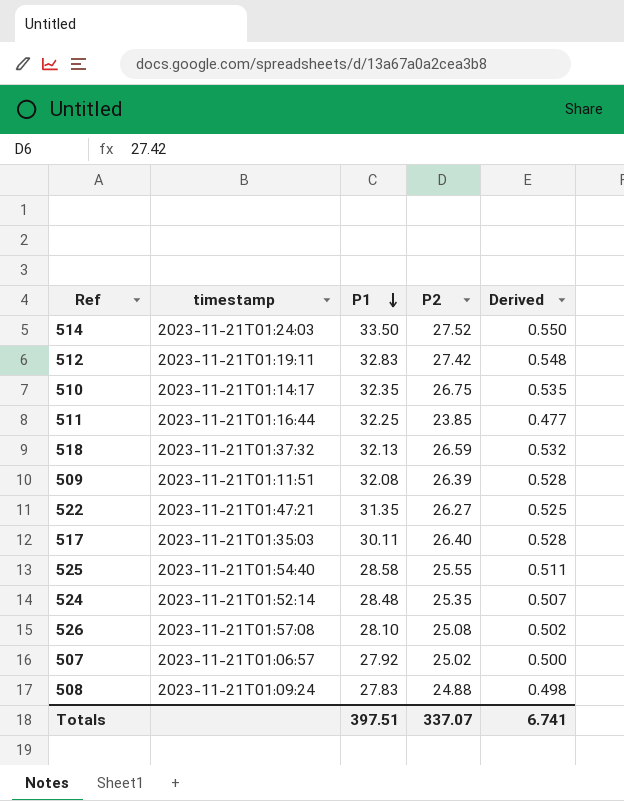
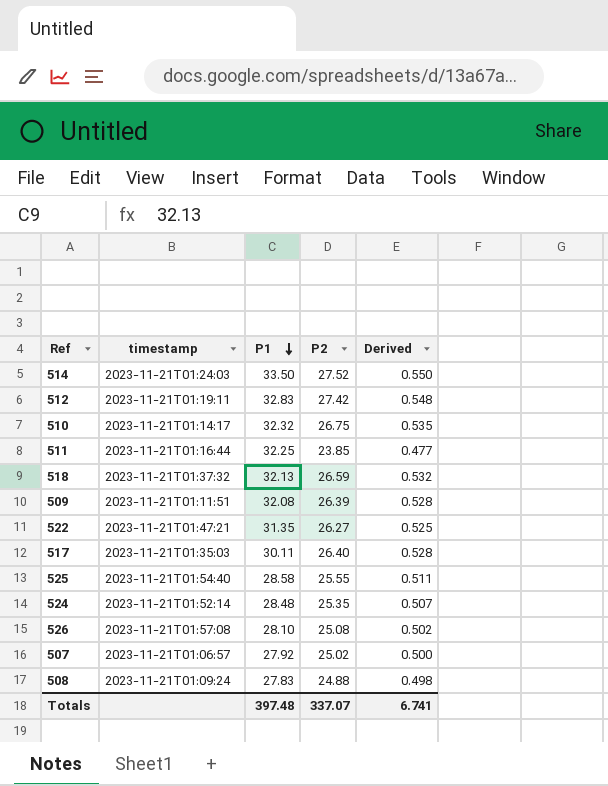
510 | P1: 32.35 -> 32.32
Totals | P1: 397.51 -> 397.48

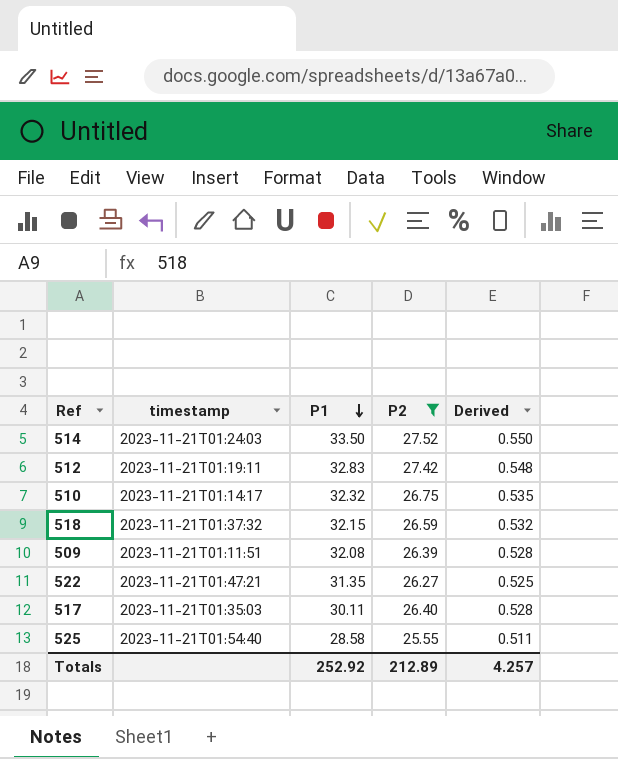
filter: none -> P2 >= 25.55
518 | P1: 32.13 -> 32.15
Totals | P1: 397.48 -> 252.92
Totals | P2: 337.07 -> 212.89
Totals | Derived: 6.741 -> 4.257

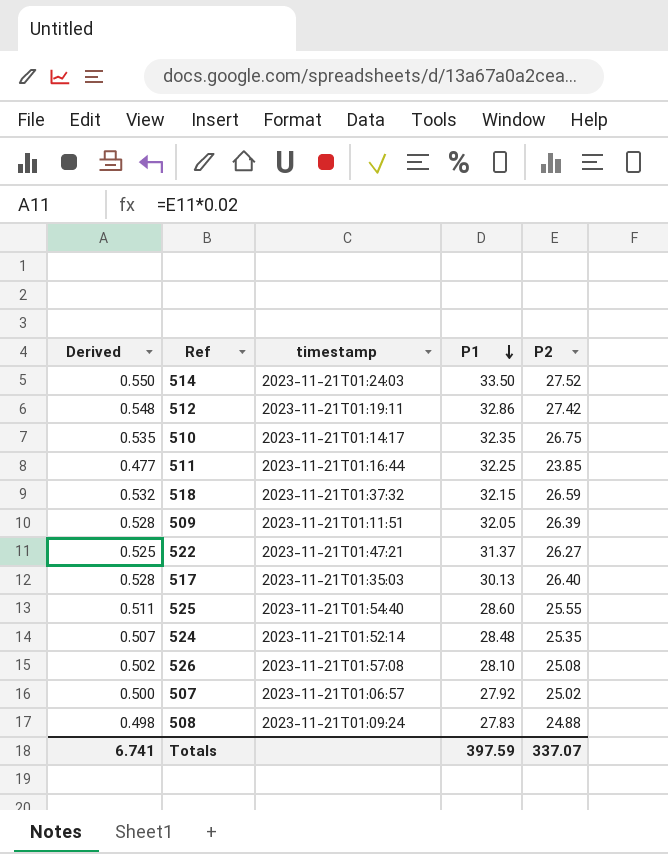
filter: P2 >= 25.55 -> none
column Derived | position: 5 -> 1
512 | P1: 32.83 -> 32.86
510 | P1: 32.32 -> 32.35
509 | P1: 32.08 -> 32.05
522 | P1: 31.35 -> 31.37
517 | P1: 30.11 -> 30.13
525 | P1: 28.58 -> 28.60
Totals | Derived: 4.257 -> 6.741
Totals | P1: 252.92 -> 397.59
Totals | P2: 212.89 -> 337.07

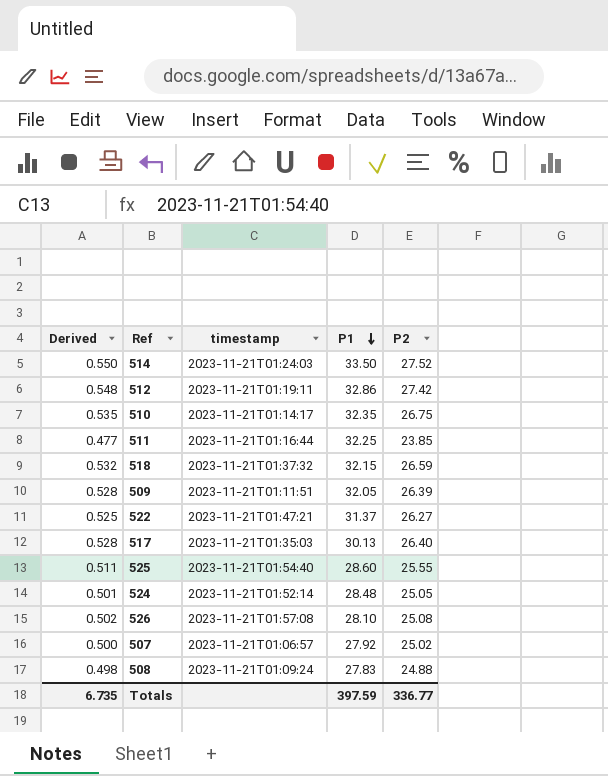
524 | Derived: 0.507 -> 0.501
524 | P2: 25.35 -> 25.05
Totals | Derived: 6.741 -> 6.735
Totals | P2: 337.07 -> 336.77

